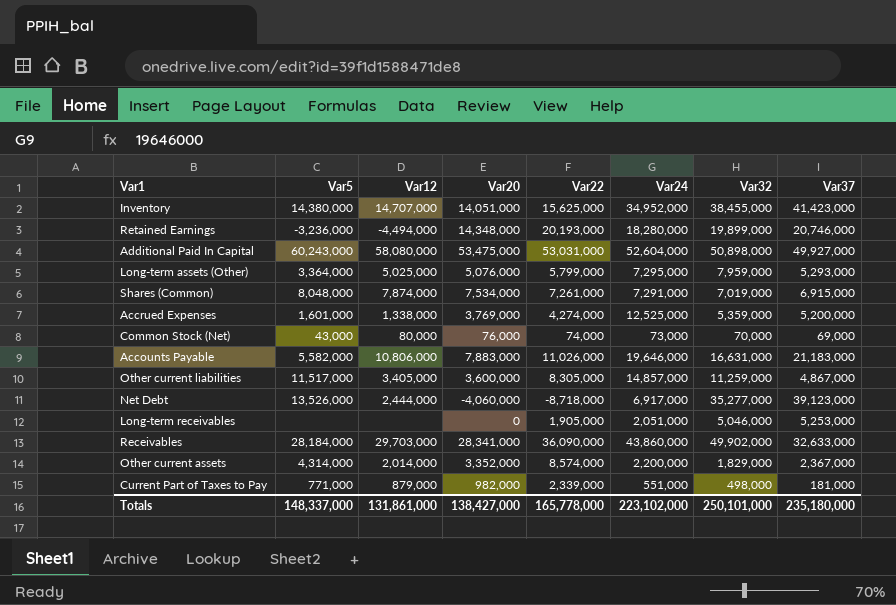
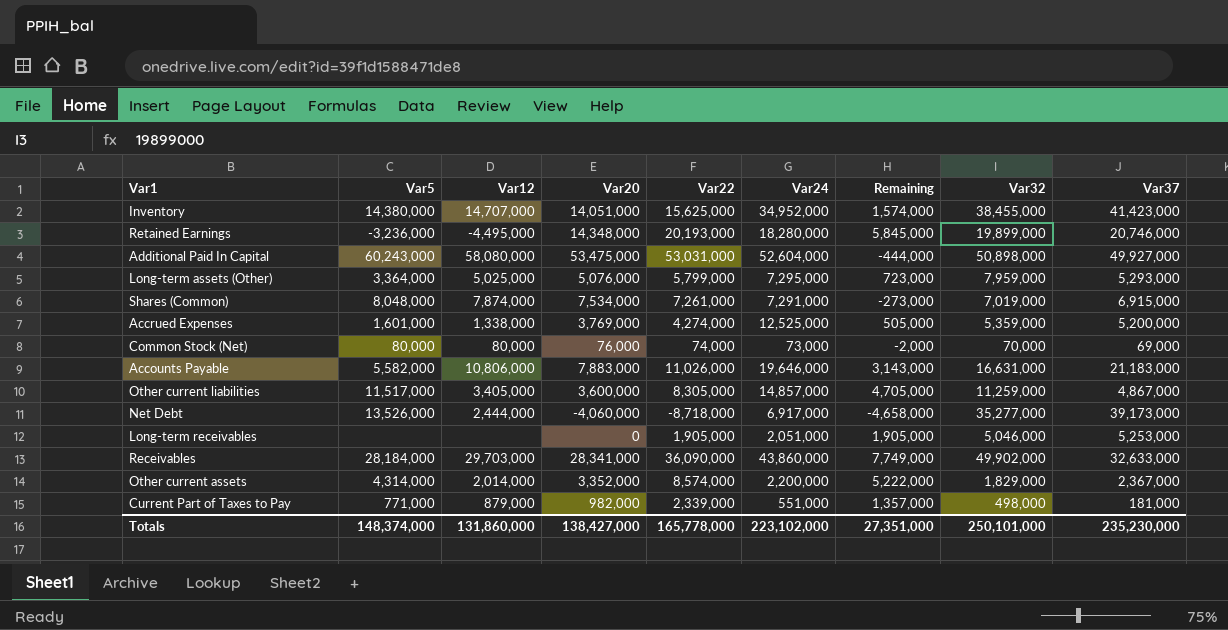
column Remaining | formula: none -> [Var22] - [Var20]
Retained Earnings | Var12: -4,494,000 -> -4,495,000
Common Stock (Net) | Var5: 43,000 -> 80,000
Net Debt | Var37: 39,123,000 -> 39,173,000
Totals | Var5: 148,337,000 -> 148,374,000
Totals | Var12: 131,861,000 -> 131,860,000
Totals | Var37: 235,180,000 -> 235,230,000

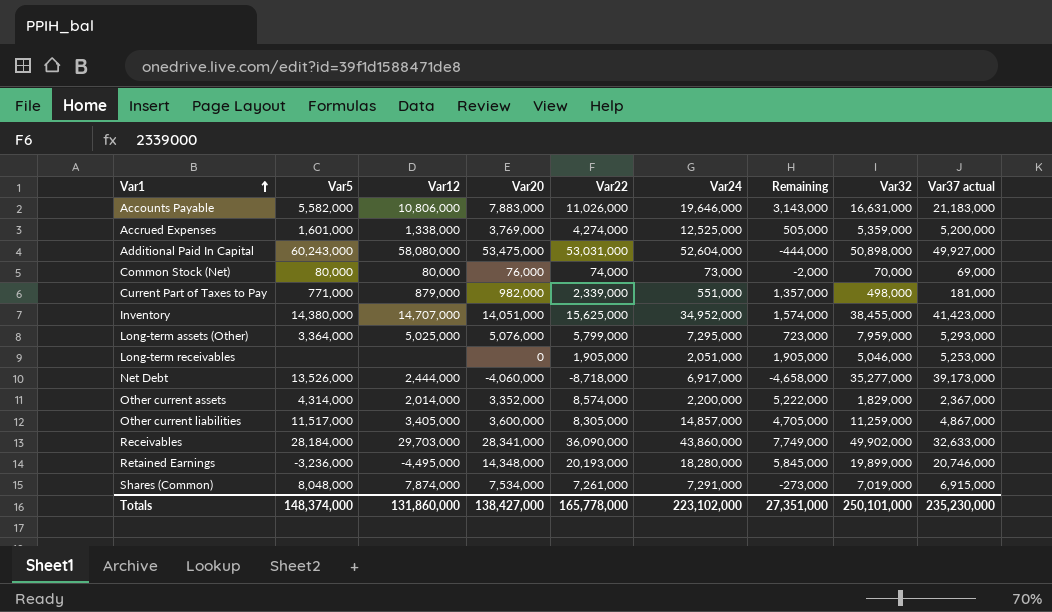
row order: none -> Var1 ascending
column name: Var37 -> Var37 actual

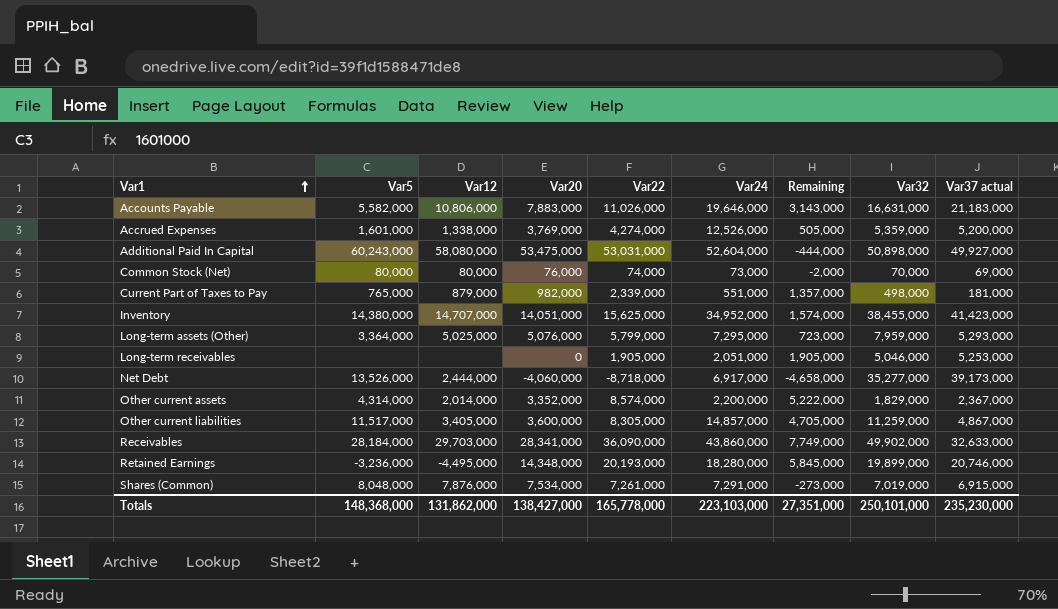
Accrued Expenses | Var24: 12,525,000 -> 12,526,000
Current Part of Taxes to Pay | Var5: 771,000 -> 765,000
Shares (Common) | Var12: 7,874,000 -> 7,876,000
Totals | Var5: 148,374,000 -> 148,368,000
Totals | Var12: 131,860,000 -> 131,862,000
Totals | Var24: 223,102,000 -> 223,103,000

